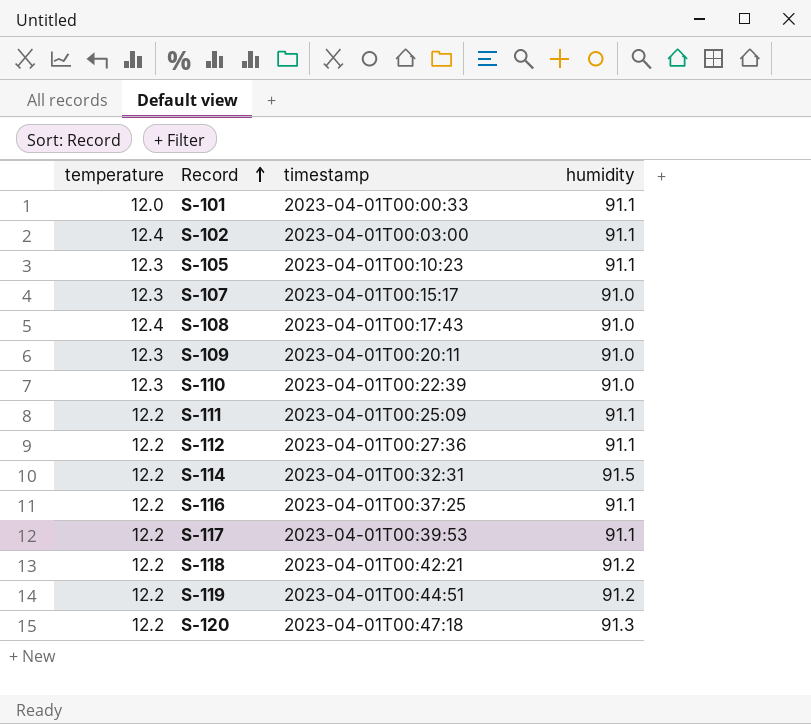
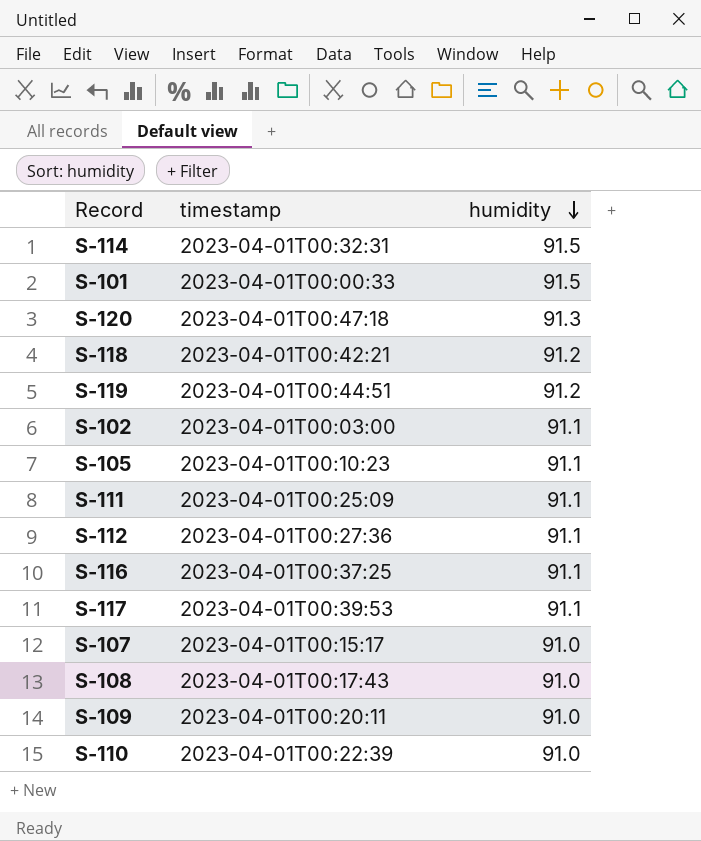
row order: Record ascending -> humidity descending
column temperature | position: 1 -> none
S-101 | humidity: 91.1 -> 91.5

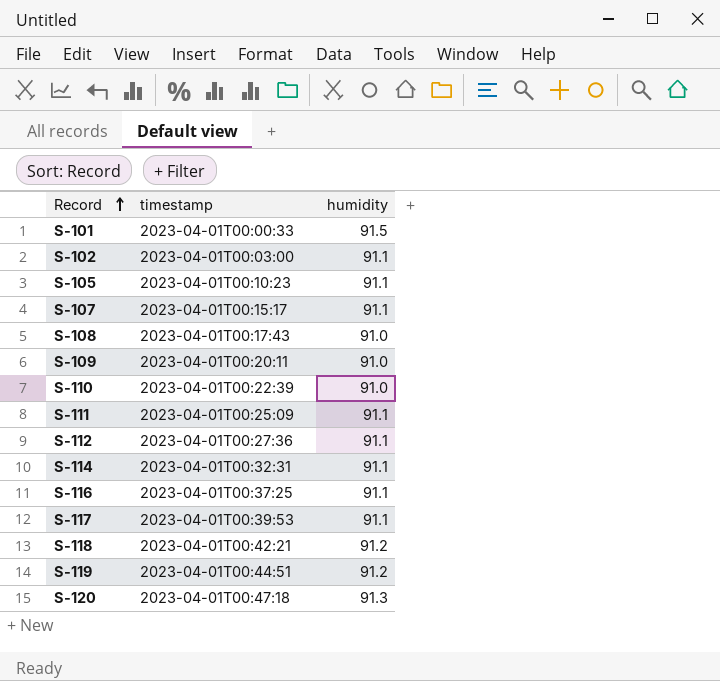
row order: humidity descending -> Record ascending
S-107 | humidity: 91.0 -> 91.1
S-114 | humidity: 91.5 -> 91.1

